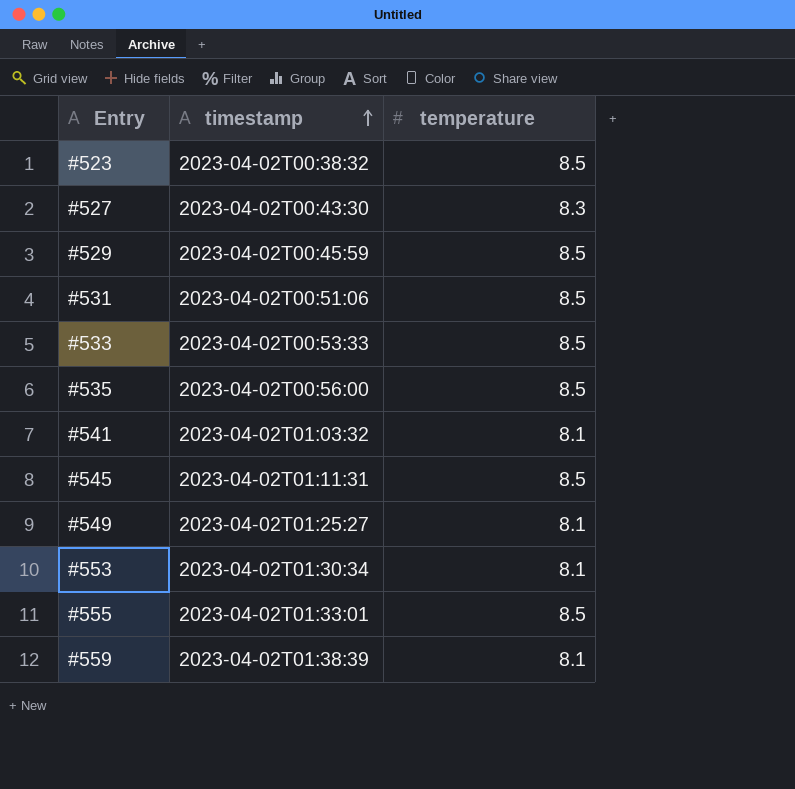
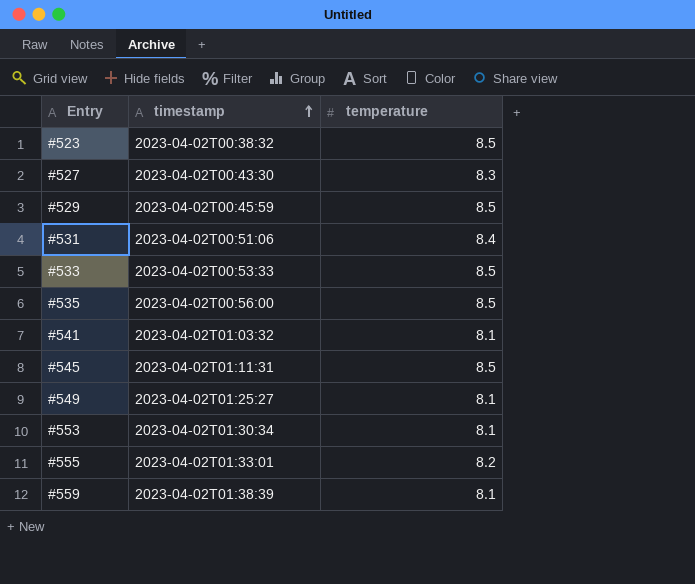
#531 | temperature: 8.5 -> 8.4
#555 | temperature: 8.5 -> 8.2

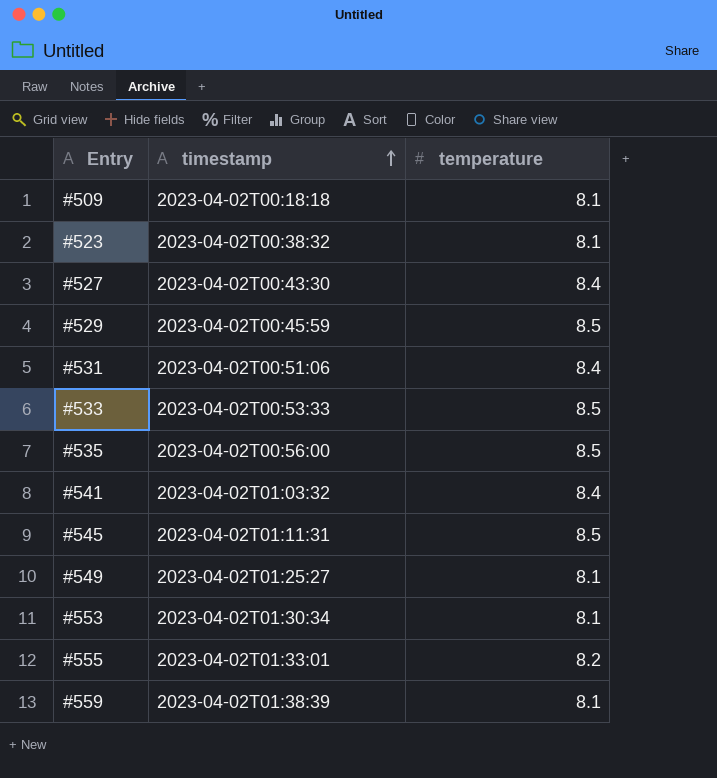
row #509: none -> 2023-04-02T00:18:18 | 8.1
#523 | temperature: 8.5 -> 8.1
#527 | temperature: 8.3 -> 8.4
#541 | temperature: 8.1 -> 8.4

